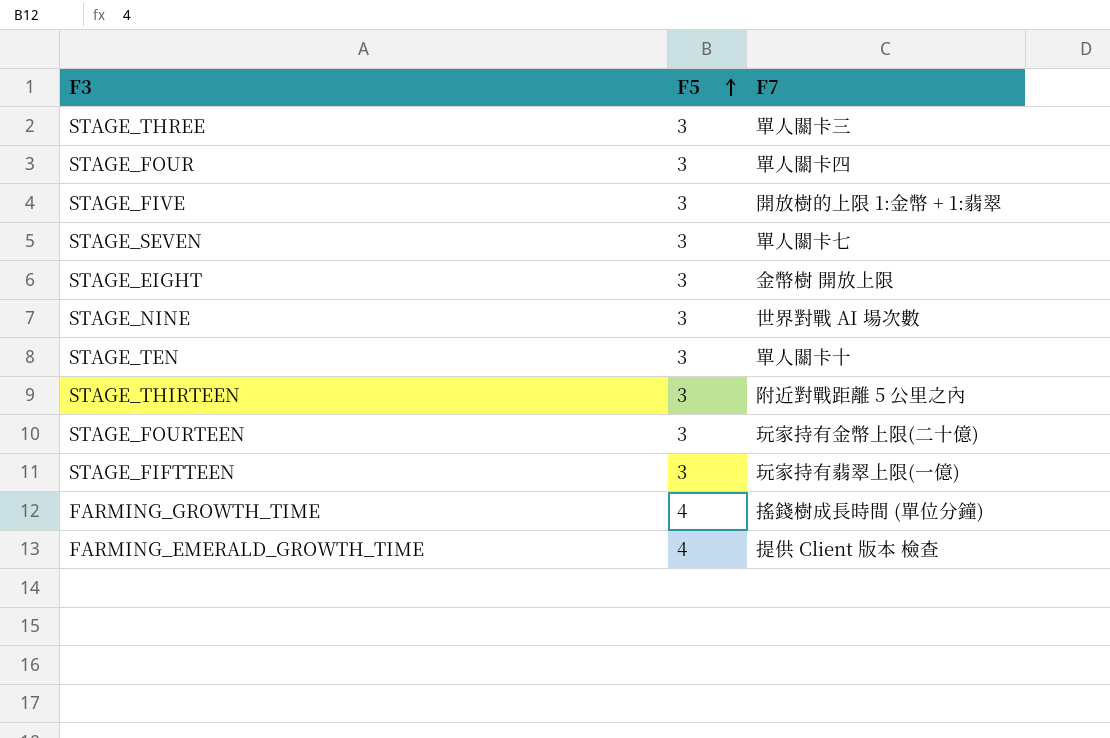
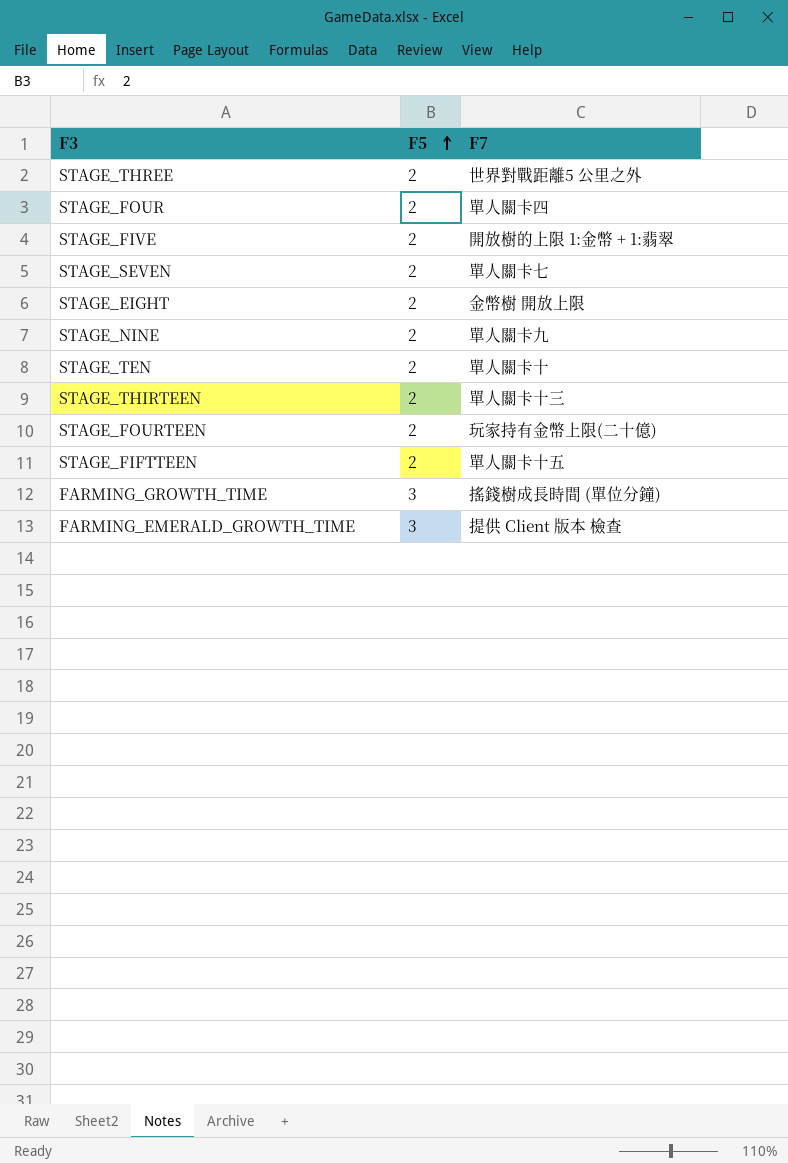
STAGE_THREE | F5: 3 -> 2
STAGE_THREE | F7: 單人關卡三 -> 世界對戰距離5 公里之外
STAGE_FOUR | F5: 3 -> 2
STAGE_FIVE | F5: 3 -> 2
STAGE_SEVEN | F5: 3 -> 2
STAGE_EIGHT | F5: 3 -> 2
STAGE_NINE | F5: 3 -> 2
STAGE_NINE | F7: 世界對戰 AI 場次數 -> 單人關卡九
STAGE_TEN | F5: 3 -> 2
STAGE_THIRTEEN | F5: 3 -> 2
STAGE_THIRTEEN | F7: 附近對戰距離 5 公里之內 -> 單人關卡十三
STAGE_FOURTEEN | F5: 3 -> 2
STAGE_FIFTTEEN | F5: 3 -> 2
STAGE_FIFTTEEN | F7: 玩家持有翡翠上限(一億) -> 單人關卡十五
FARMING_GROWTH_TIME | F5: 4 -> 3
FARMING_EMERALD_GROWTH_TIME | F5: 4 -> 3

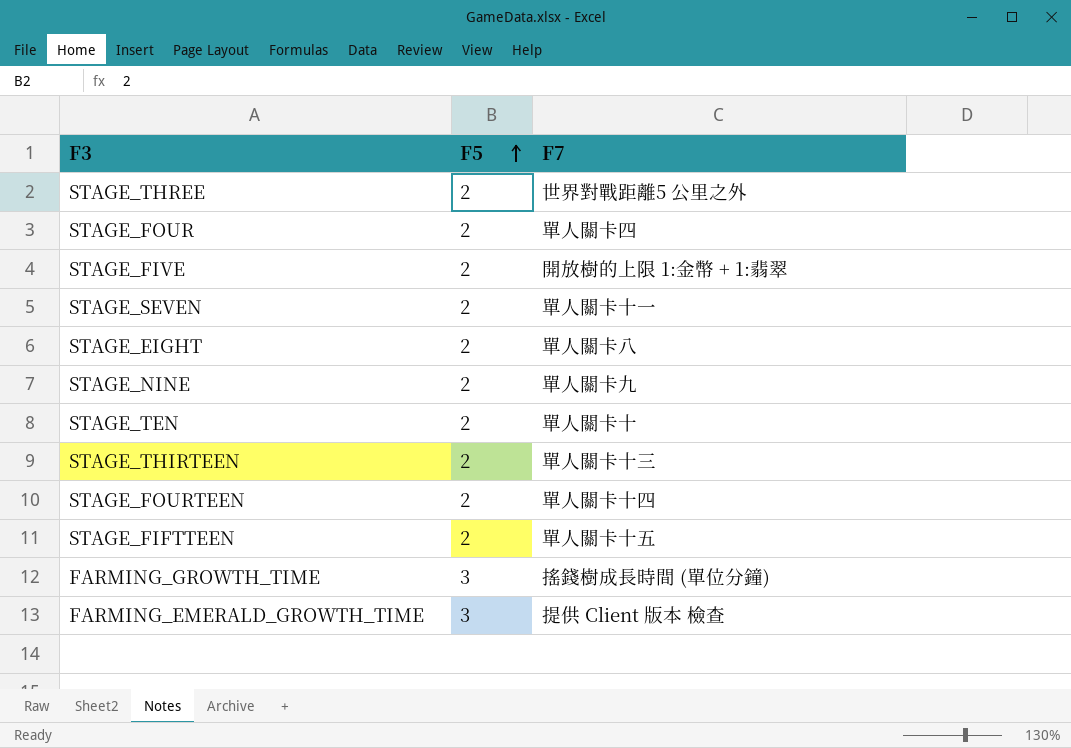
STAGE_SEVEN | F7: 單人關卡七 -> 單人關卡十一
STAGE_EIGHT | F7: 金幣樹 開放上限 -> 單人關卡八
STAGE_FOURTEEN | F7: 玩家持有金幣上限(二十億) -> 單人關卡十四

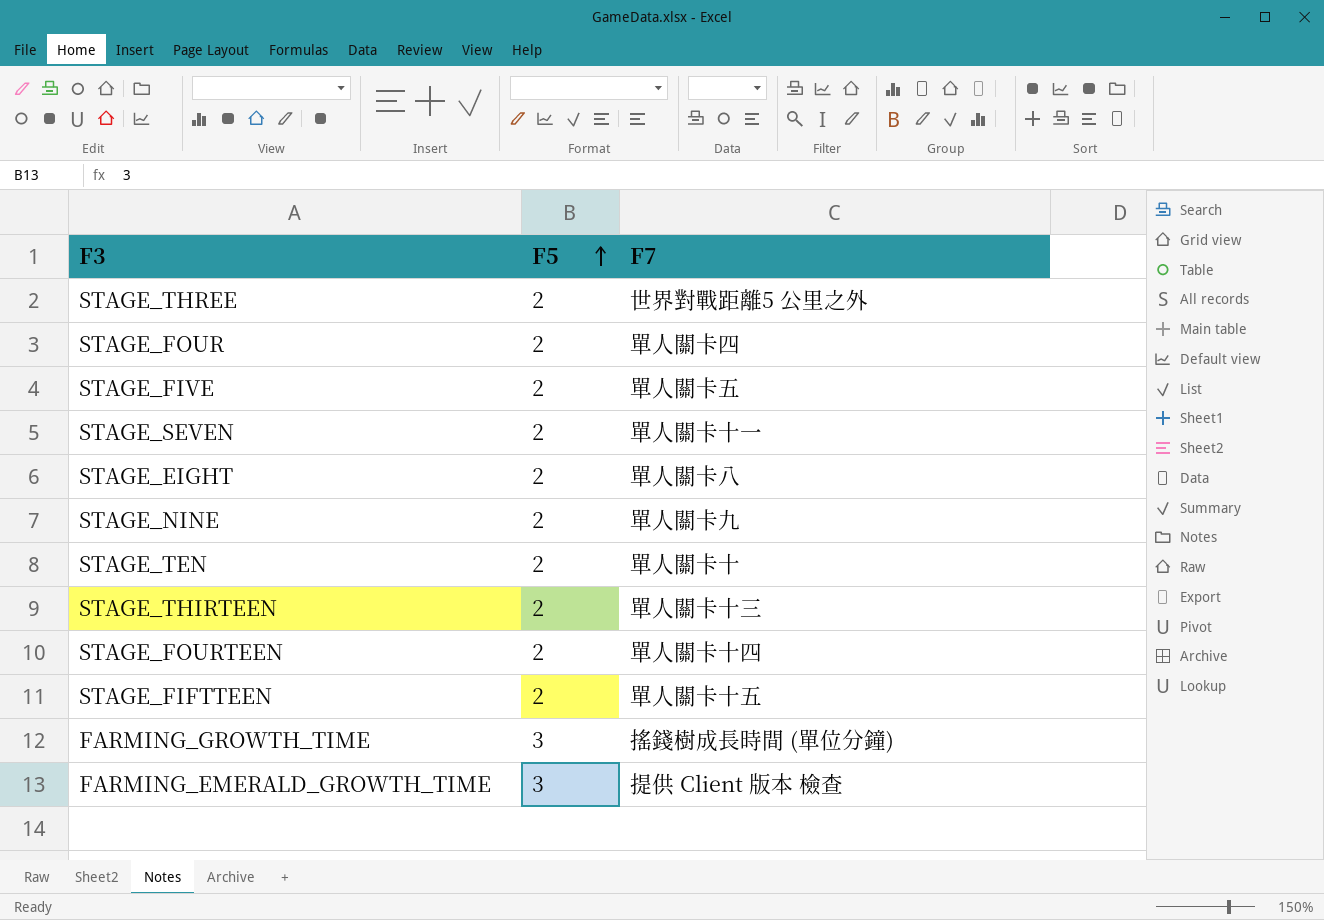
STAGE_FIVE | F7: 開放樹的上限 1:金幣 + 1:翡翠 -> 單人關卡五

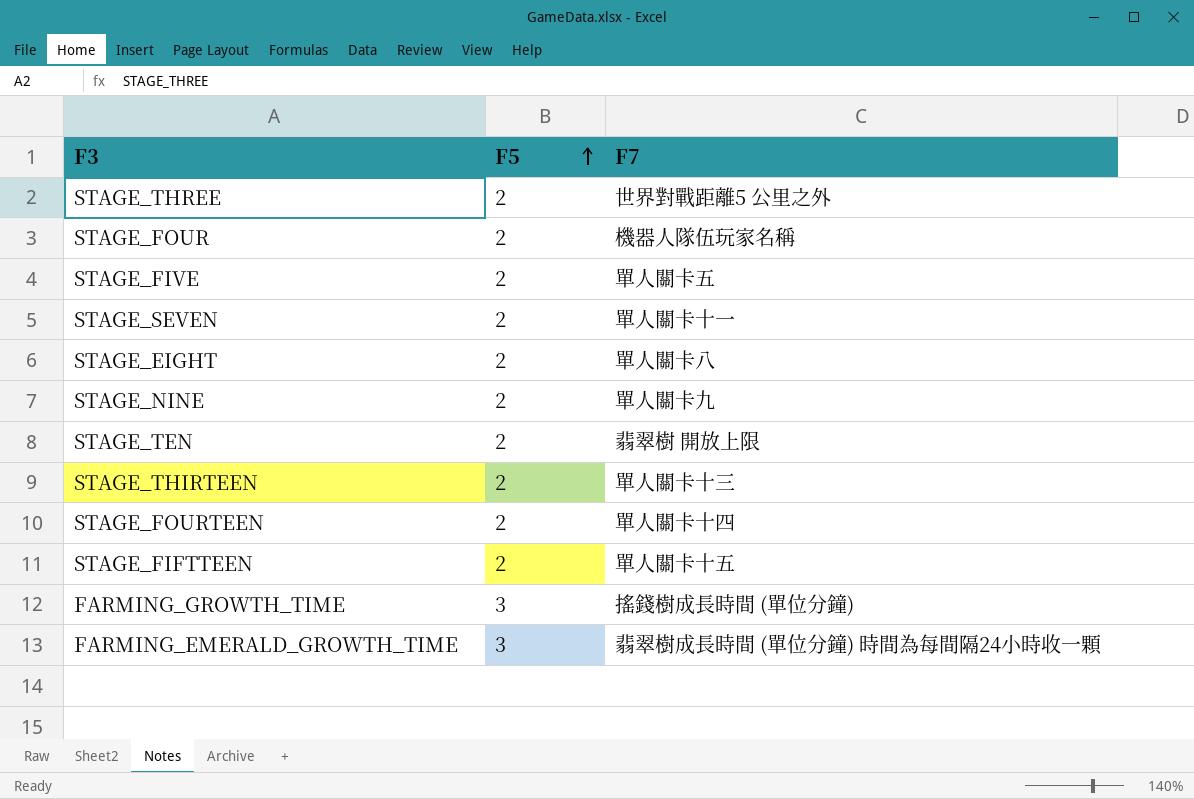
STAGE_FOUR | F7: 單人關卡四 -> 機器人隊伍玩家名稱
STAGE_TEN | F7: 單人關卡十 -> 翡翠樹 開放上限
FARMING_EMERALD_GROWTH_TIME | F7: 提供 Client 版本 檢查 -> 翡翠樹成長時間 (單位分鐘) 時間為每間隔24小時收一顆

